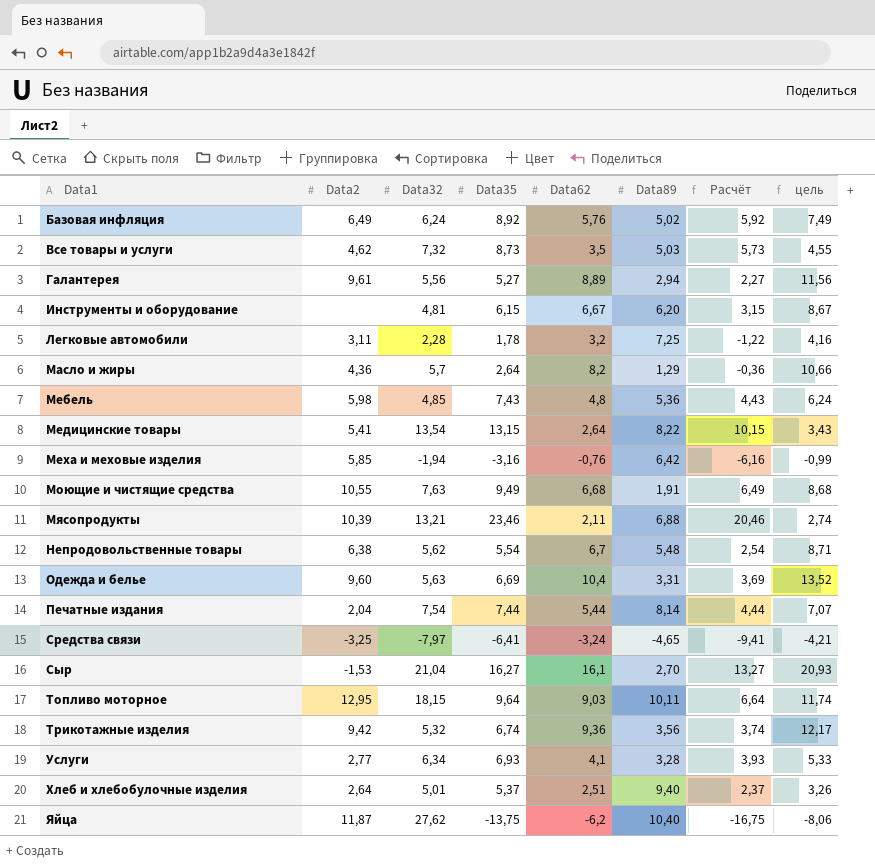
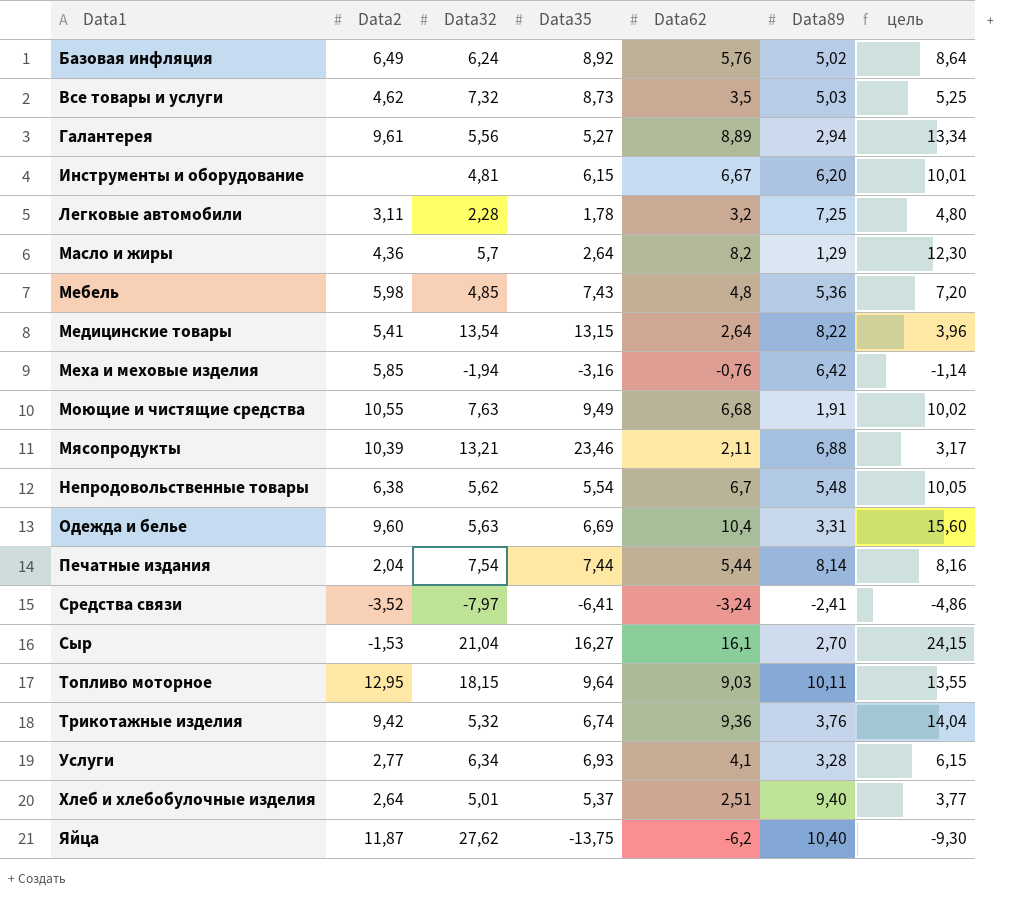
column Расчёт | formula: [Data35] - 3 -> none
column цель | formula: [Data62] * 1,3 -> [Data62] * 1,5
Средства связи | Data2: -3,25 -> -3,52
Средства связи | Data89: -4,65 -> -2,41
Трикотажные изделия | Data89: 3,56 -> 3,76

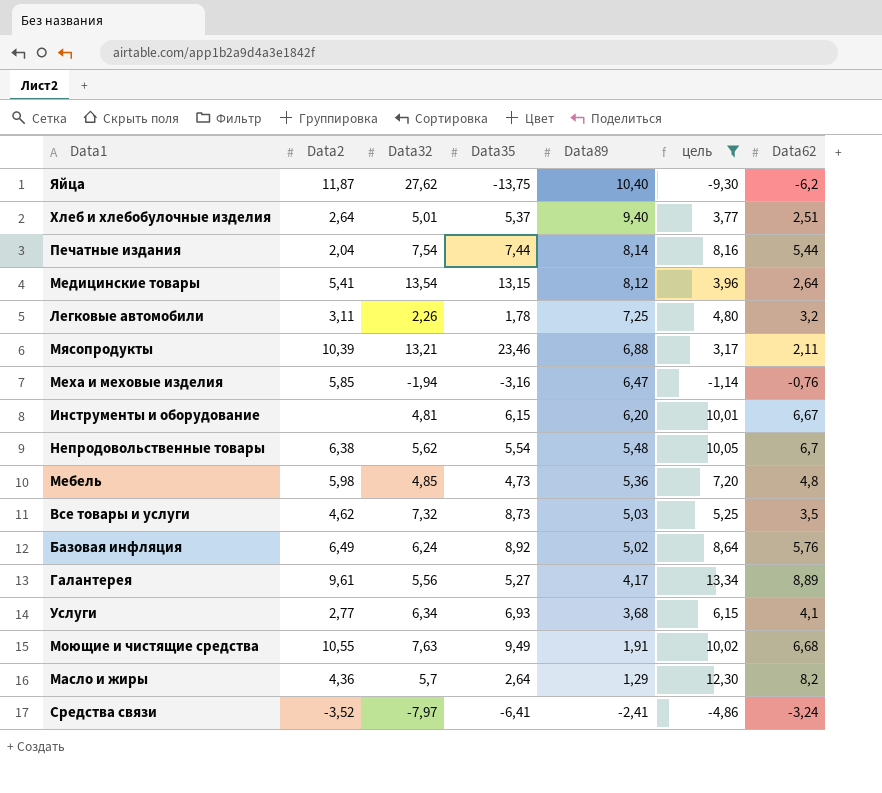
filter: none -> цель <= 13,34
row order: Data1 ascending -> Data89 descending
column Data62 | position: 5 -> 7
Медицинские товары | Data89: 8,22 -> 8,12
Легковые автомобили | Data32: 2,28 -> 2,26
Меха и меховые изделия | Data89: 6,42 -> 6,47
Мебель | Data35: 7,43 -> 4,73
Галантерея | Data89: 2,94 -> 4,17
Услуги | Data89: 3,28 -> 3,68

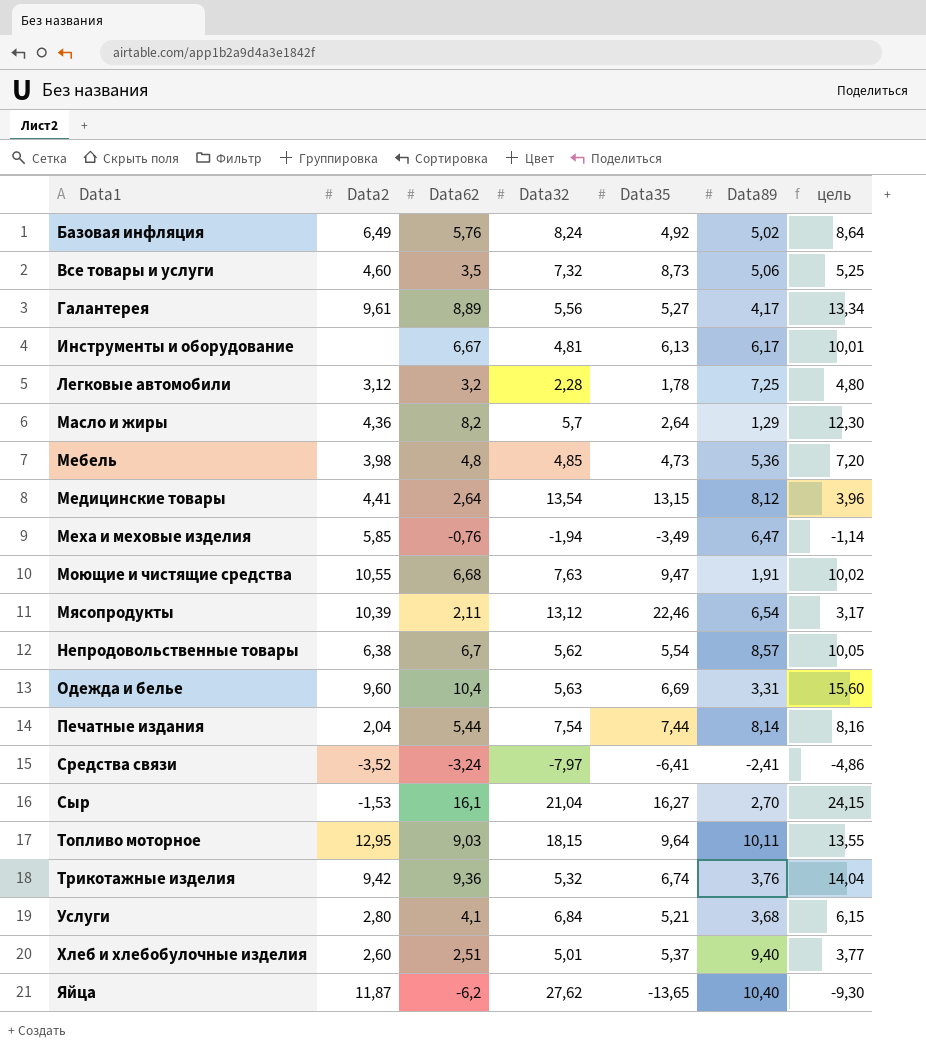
filter: цель <= 13,34 -> none
row order: Data89 descending -> Data1 ascending
column Data62 | position: 7 -> 3
Базовая инфляция | Data32: 6,24 -> 8,24
Базовая инфляция | Data35: 8,92 -> 4,92
Все товары и услуги | Data2: 4,62 -> 4,60
Все товары и услуги | Data89: 5,03 -> 5,06
Инструменты и оборудование | Data35: 6,15 -> 6,13
Инструменты и оборудование | Data89: 6,20 -> 6,17
Легковые автомобили | Data2: 3,11 -> 3,12
Легковые автомобили | Data32: 2,26 -> 2,28
Мебель | Data2: 5,98 -> 3,98
Медицинские товары | Data2: 5,41 -> 4,41
Меха и меховые изделия | Data35: -3,16 -> -3,49
Моющие и чистящие средства | Data35: 9,49 -> 9,47
Мясопродукты | Data32: 13,21 -> 13,12
Мясопродукты | Data35: 23,46 -> 22,46
Мясопродукты | Data89: 6,88 -> 6,54
Непродовольственные товары | Data89: 5,48 -> 8,57
Услуги | Data2: 2,77 -> 2,80
Услуги | Data32: 6,34 -> 6,84
Услуги | Data35: 6,93 -> 5,21
Хлеб и хлебобулочные изделия | Data2: 2,64 -> 2,60
Яйца | Data35: -13,75 -> -13,65

